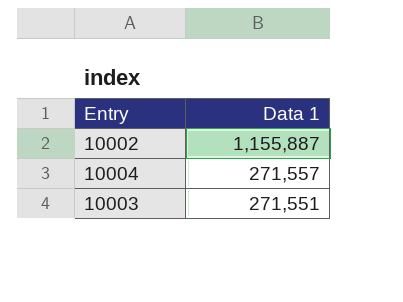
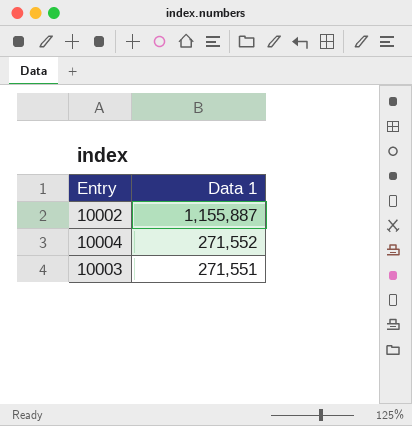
10004 | Data 1: 271,557 -> 271,552

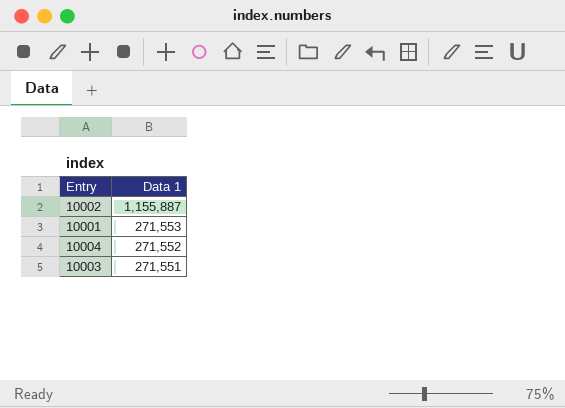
row 10001: none -> 271,553

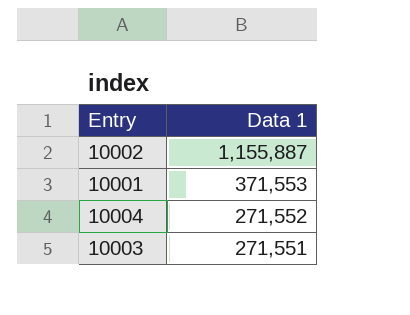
10001 | Data 1: 271,553 -> 371,553

